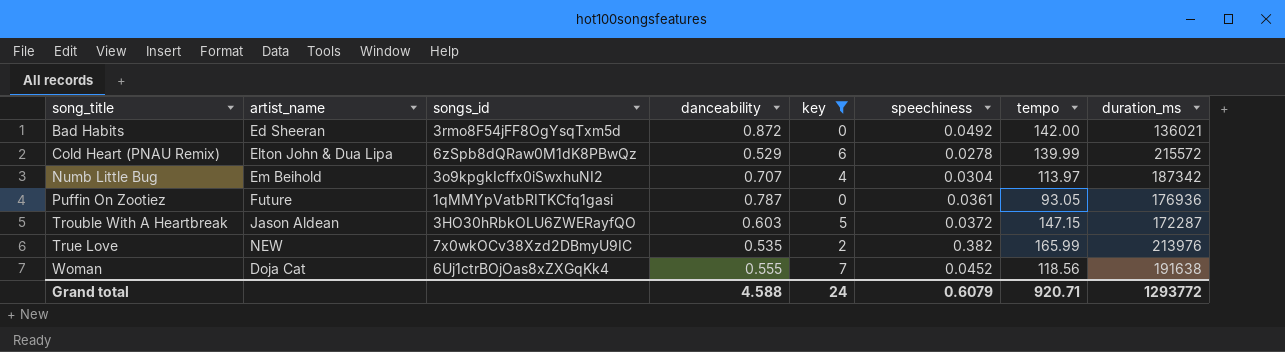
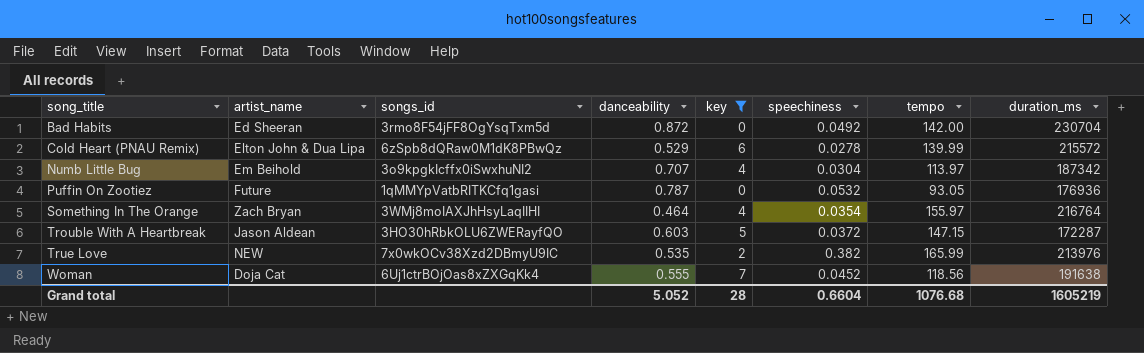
Bad Habits | duration_ms: 136021 -> 230704
Puffin On Zootiez | speechiness: 0.0361 -> 0.0532
row Something In The Orange: none -> Zach Bryan | 3WMj8moIAXJhHsyLaqIIHI | 0.464 | 4 | 0.0354 | 155.97 | 216764
Grand total | danceability: 4.588 -> 5.052
Grand total | key: 24 -> 28
Grand total | speechiness: 0.6079 -> 0.6604
Grand total | tempo: 920.71 -> 1076.68
Grand total | duration_ms: 1293772 -> 1605219

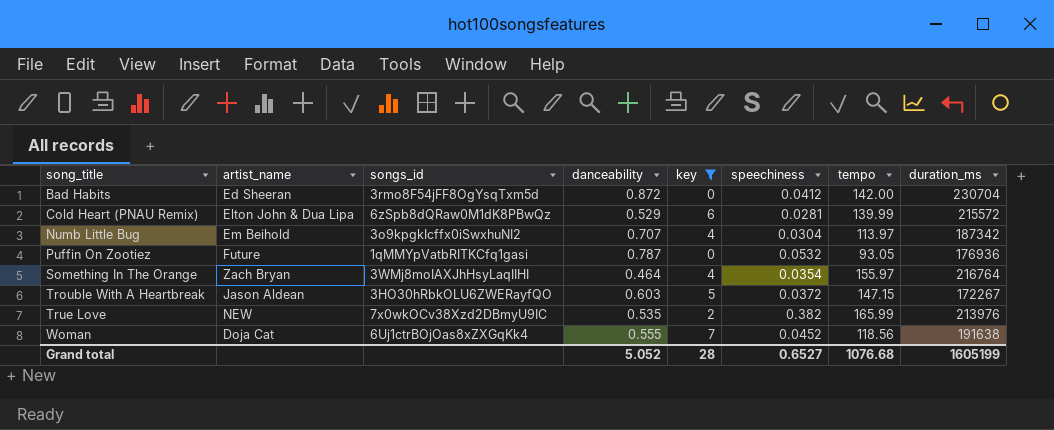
Bad Habits | speechiness: 0.0492 -> 0.0412
Cold Heart (PNAU Remix) | speechiness: 0.0278 -> 0.0281
Trouble With A Heartbreak | duration_ms: 172287 -> 172267
Grand total | speechiness: 0.6604 -> 0.6527
Grand total | duration_ms: 1605219 -> 1605199

